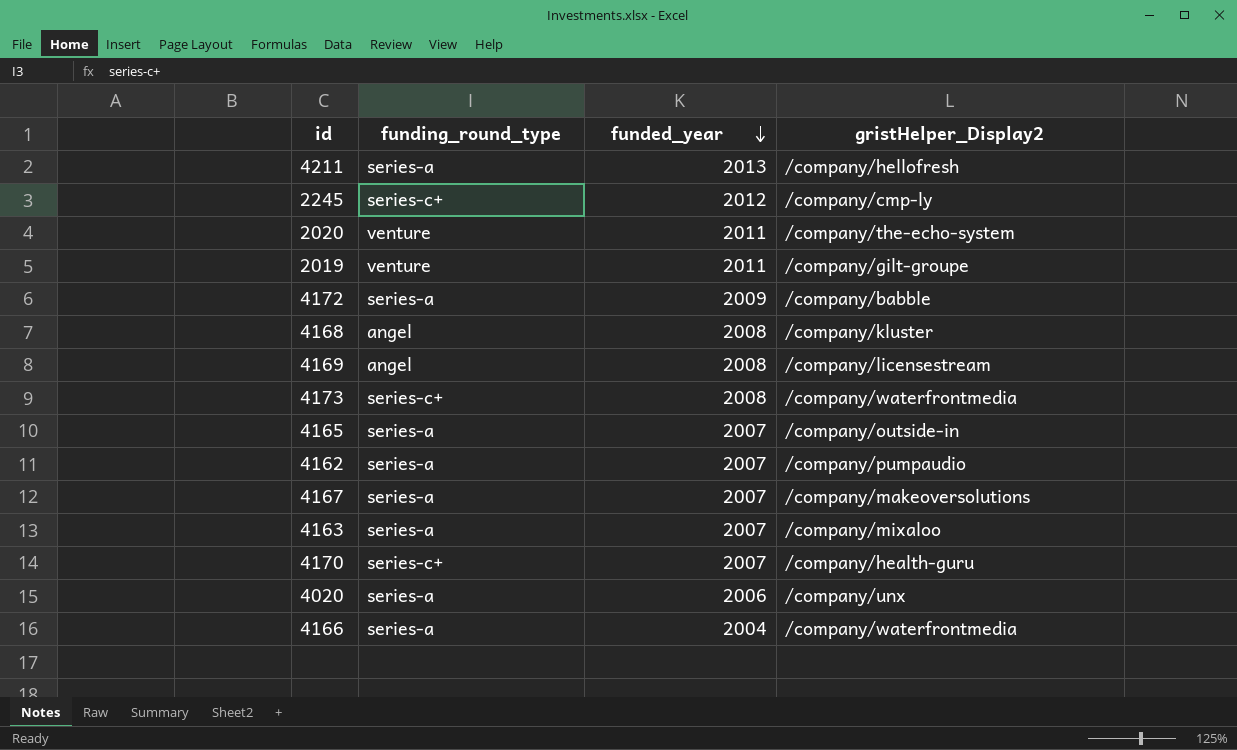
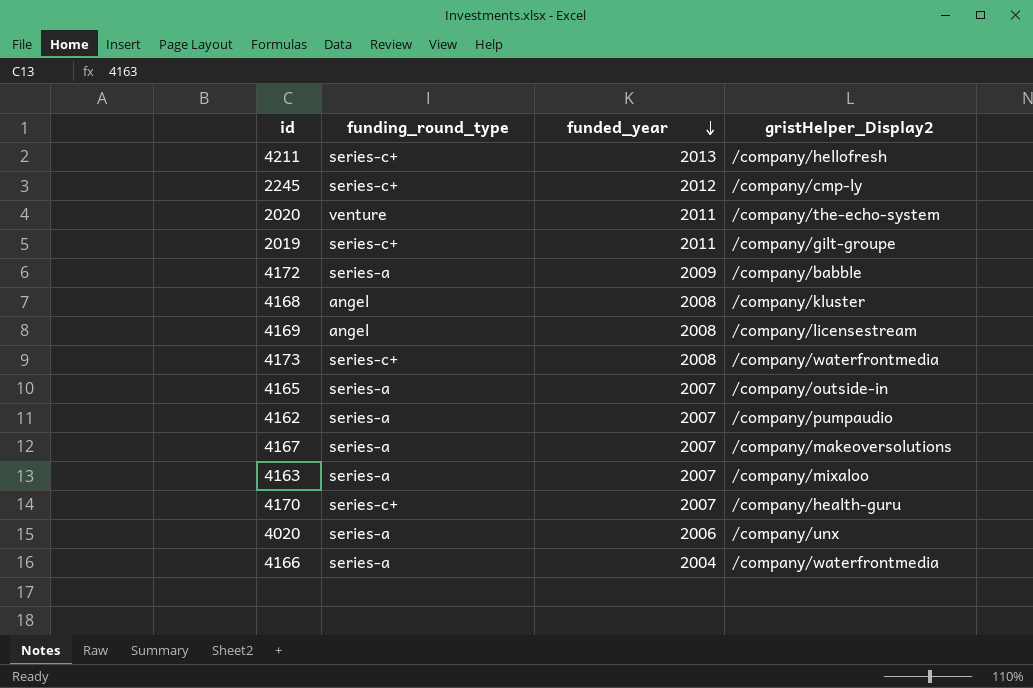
4211 | funding_round_type: series-a -> series-c+
2019 | funding_round_type: venture -> series-c+

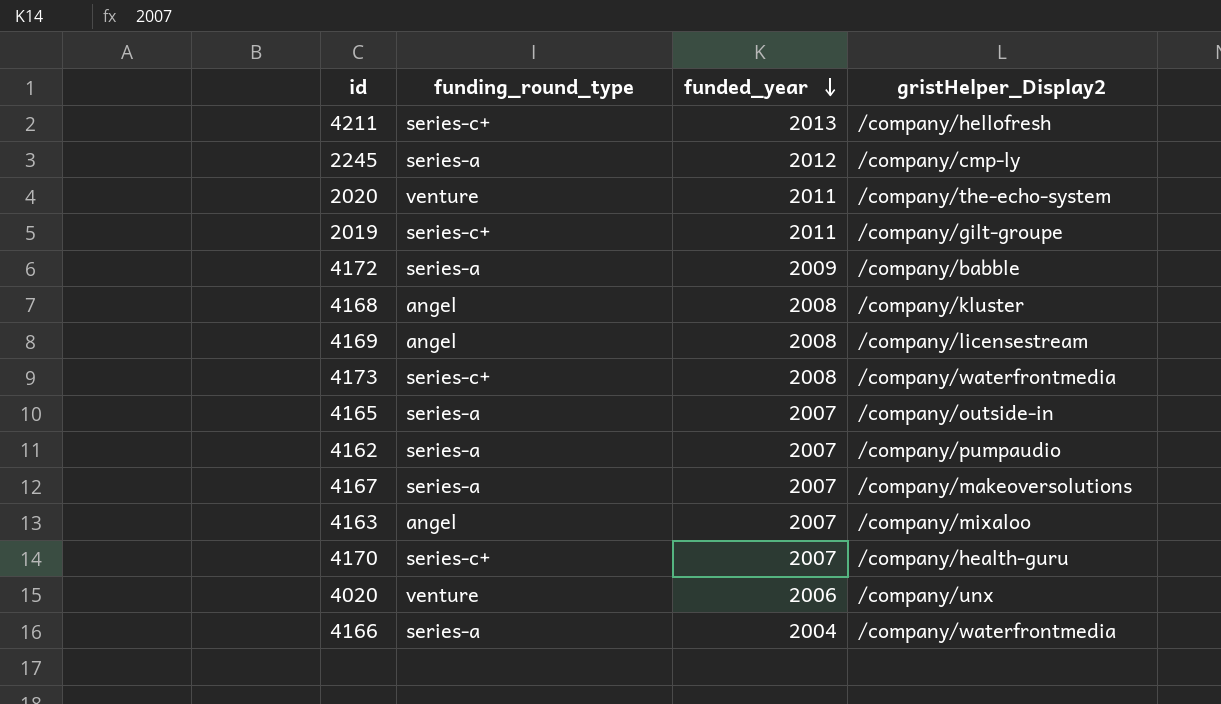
2245 | funding_round_type: series-c+ -> series-a
4163 | funding_round_type: series-a -> angel
4020 | funding_round_type: series-a -> venture

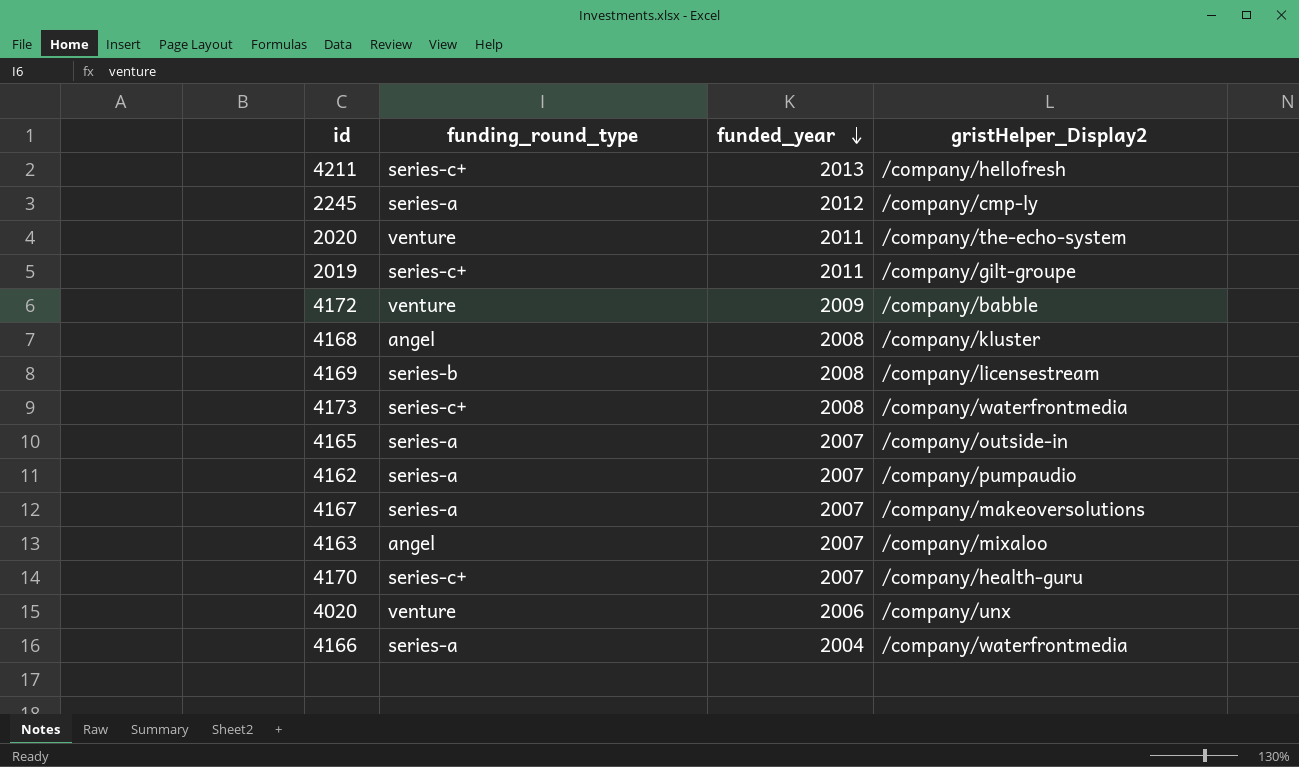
4172 | funding_round_type: series-a -> venture
4169 | funding_round_type: angel -> series-b

